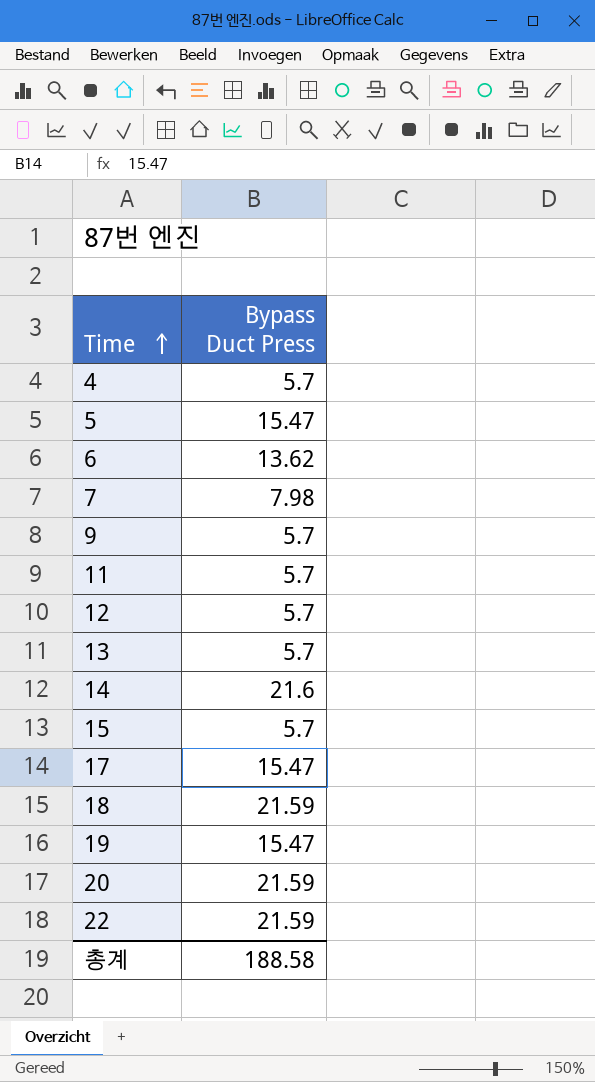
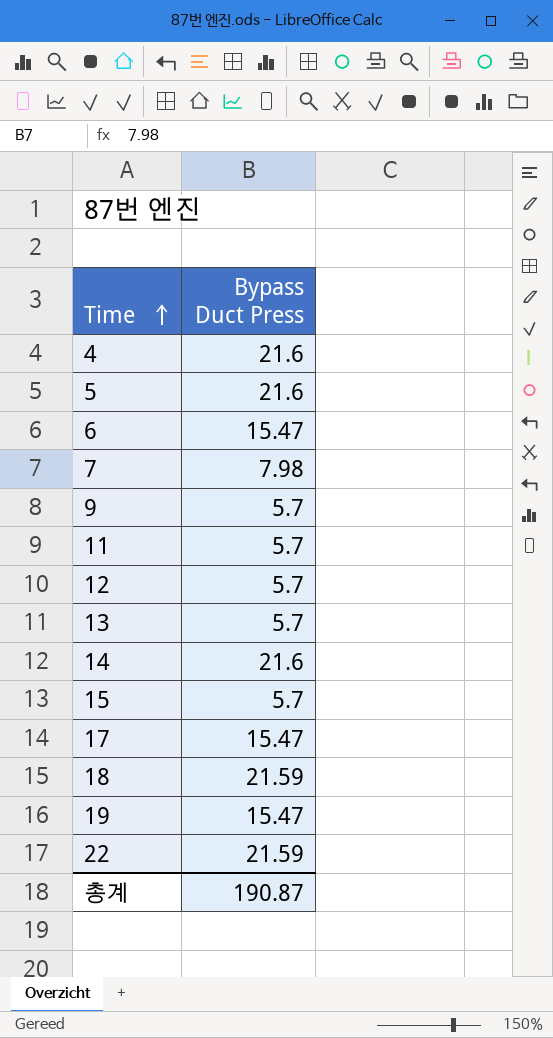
row 20: 21.59 -> none
4 | Bypass Duct Press: 5.7 -> 21.6
5 | Bypass Duct Press: 15.47 -> 21.6
6 | Bypass Duct Press: 13.62 -> 15.47
총계 | Bypass Duct Press: 188.58 -> 190.87

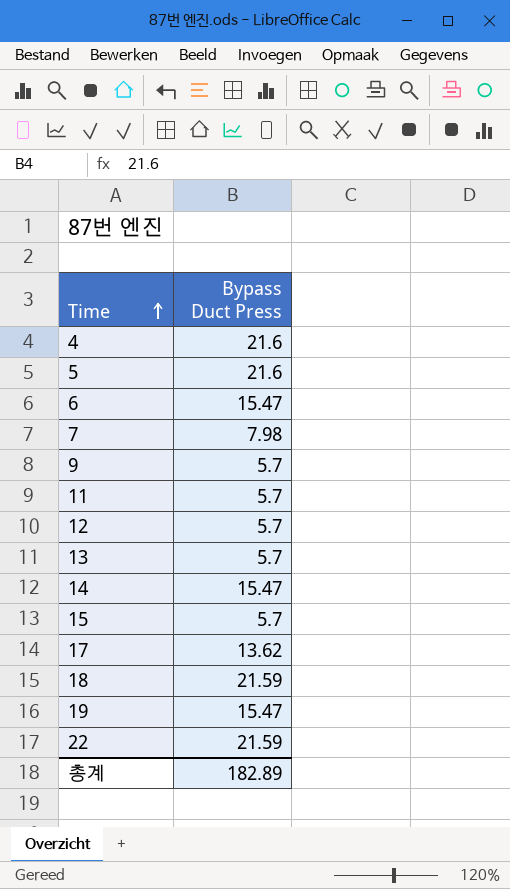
14 | Bypass Duct Press: 21.6 -> 15.47
17 | Bypass Duct Press: 15.47 -> 13.62
총계 | Bypass Duct Press: 190.87 -> 182.89

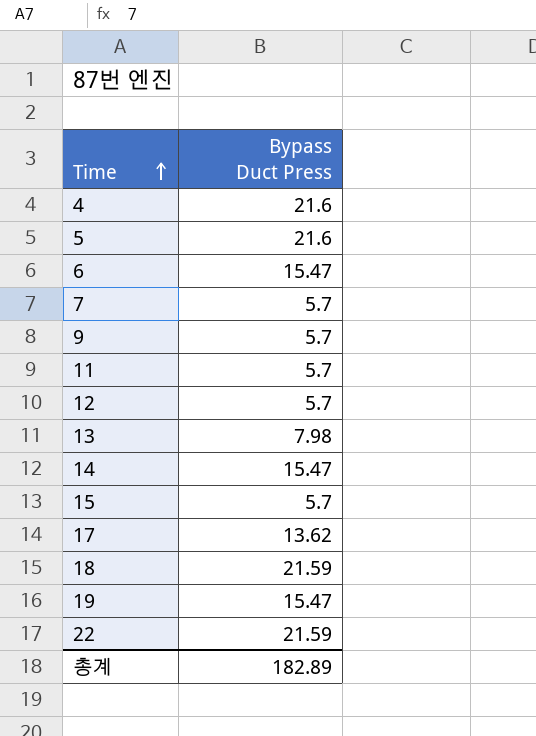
7 | Bypass Duct Press: 7.98 -> 5.7
13 | Bypass Duct Press: 5.7 -> 7.98

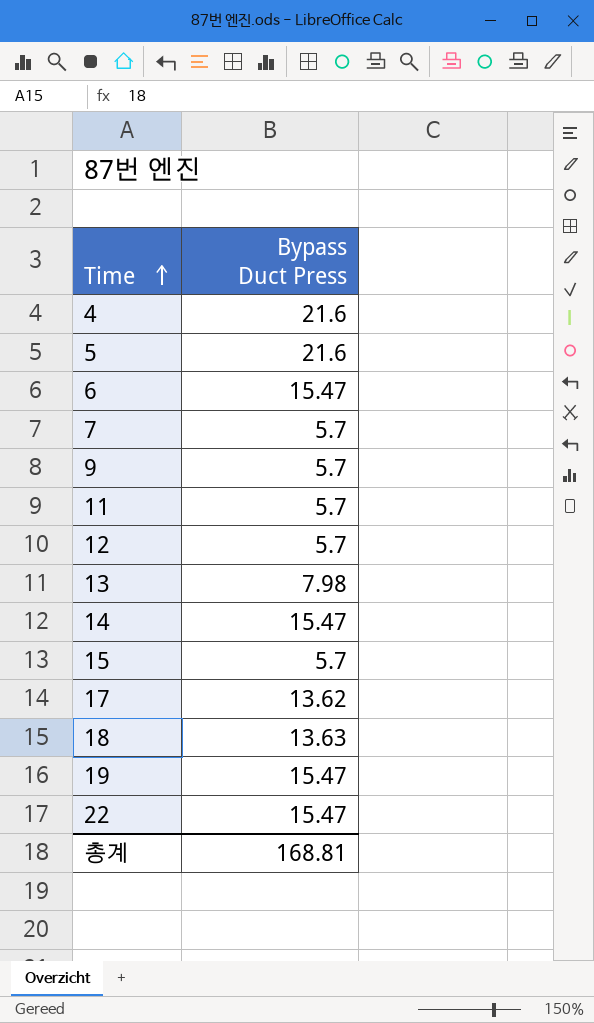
18 | Bypass Duct Press: 21.59 -> 13.63
22 | Bypass Duct Press: 21.59 -> 15.47
총계 | Bypass Duct Press: 182.89 -> 168.81

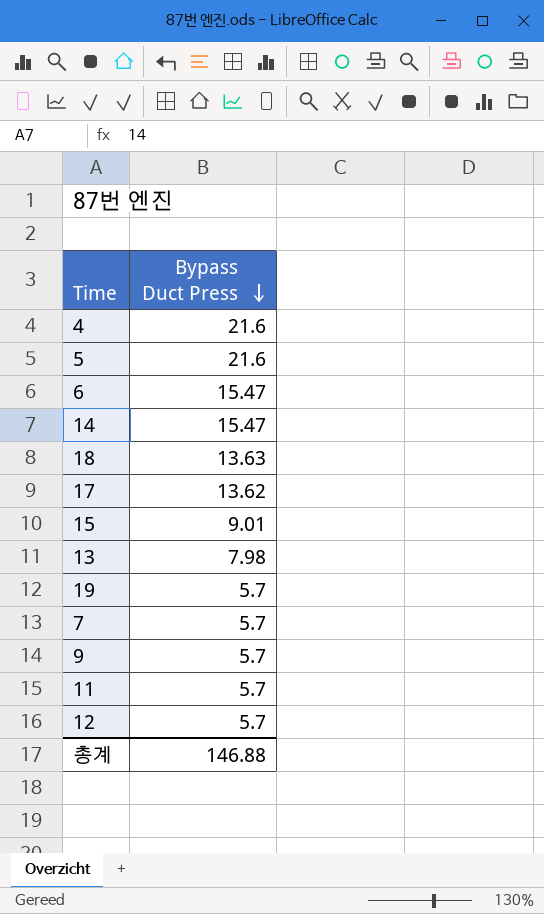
row order: Time ascending -> Bypass Duct Press descending
row 22: 15.47 -> none
15 | Bypass Duct Press: 5.7 -> 9.01
19 | Bypass Duct Press: 15.47 -> 5.7
총계 | Bypass Duct Press: 168.81 -> 146.88

